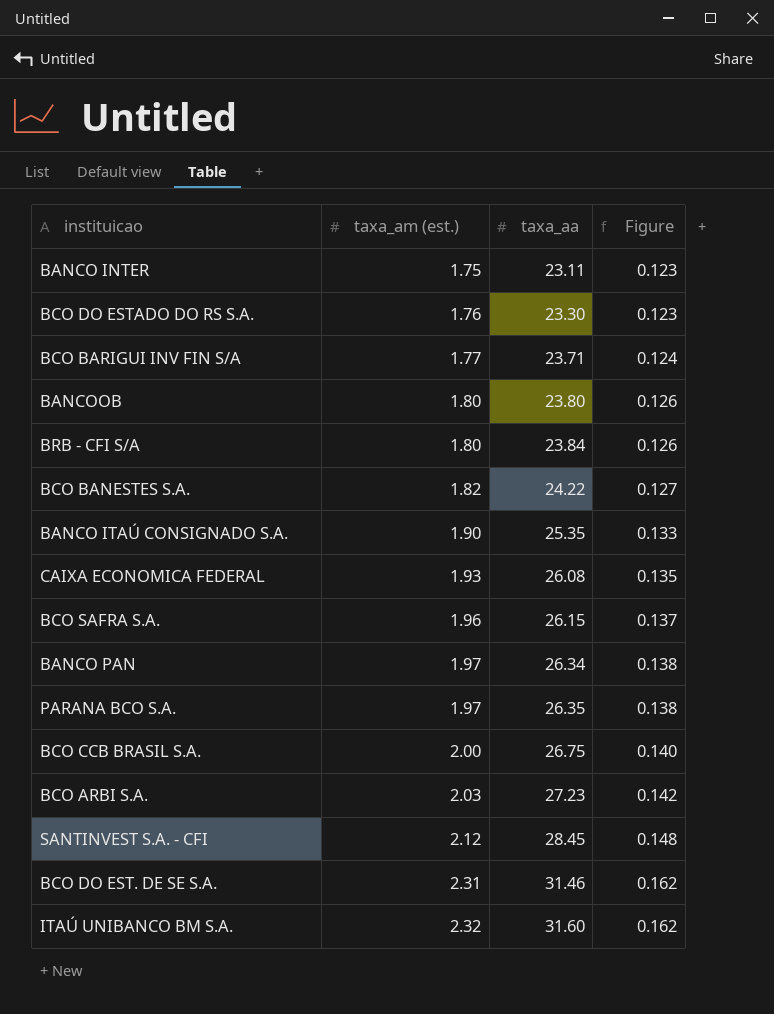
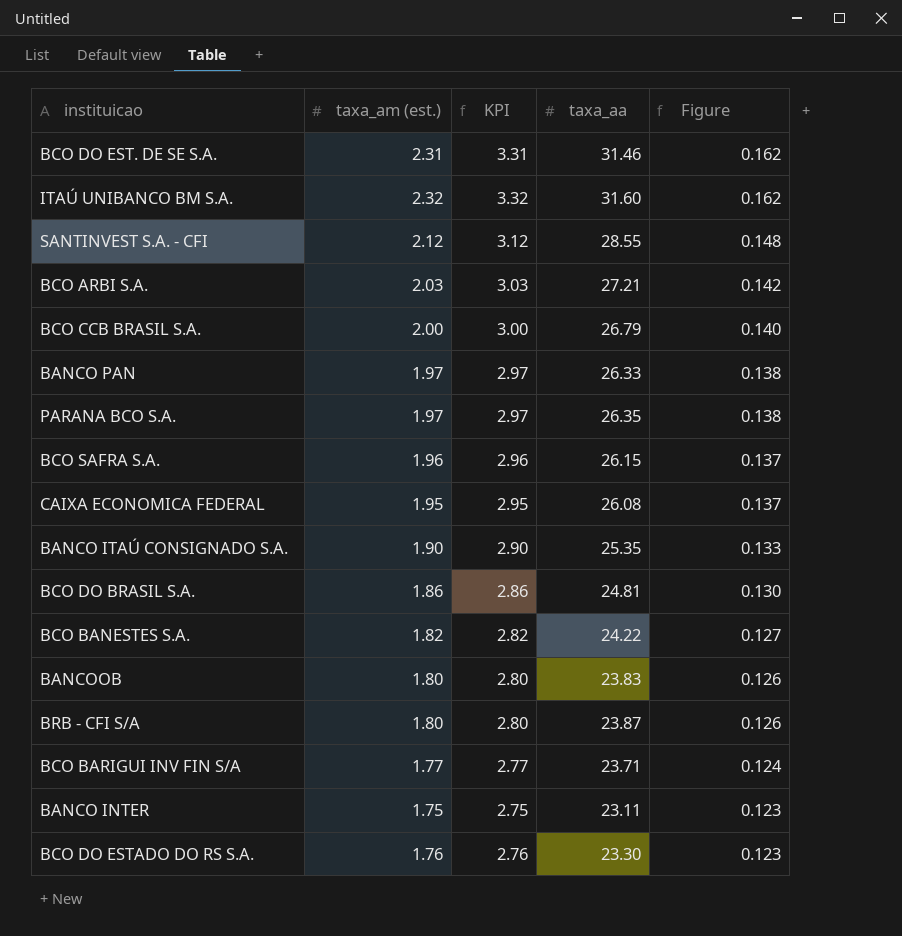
row order: taxa_am (est.) ascending -> Figure descending
column KPI | formula: none -> [taxa_am (est.)] + 1
SANTINVEST S.A. - CFI | taxa_aa: 28.45 -> 28.55
BCO ARBI S.A. | taxa_aa: 27.23 -> 27.21
BCO CCB BRASIL S.A. | taxa_aa: 26.75 -> 26.79
BANCO PAN | taxa_aa: 26.34 -> 26.33
CAIXA ECONOMICA FEDERAL | taxa_am (est.): 1.93 -> 1.95
CAIXA ECONOMICA FEDERAL | Figure: 0.135 -> 0.137
row BCO DO BRASIL S.A.: none -> 1.86 | 2.86 | 24.81 | 0.130
BANCOOB | taxa_aa: 23.80 -> 23.83
BRB - CFI S/A | taxa_aa: 23.84 -> 23.87

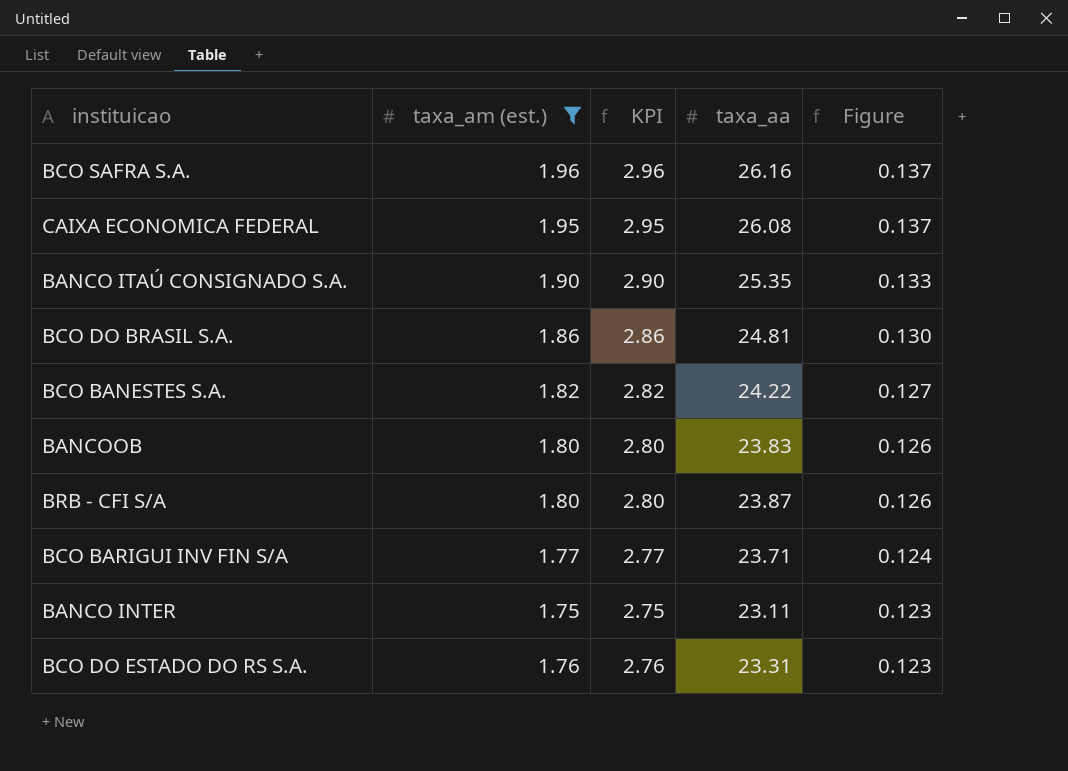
filter: none -> taxa_am (est.) <= 1.96
BCO SAFRA S.A. | taxa_aa: 26.15 -> 26.16
BCO DO ESTADO DO RS S.A. | taxa_aa: 23.30 -> 23.31

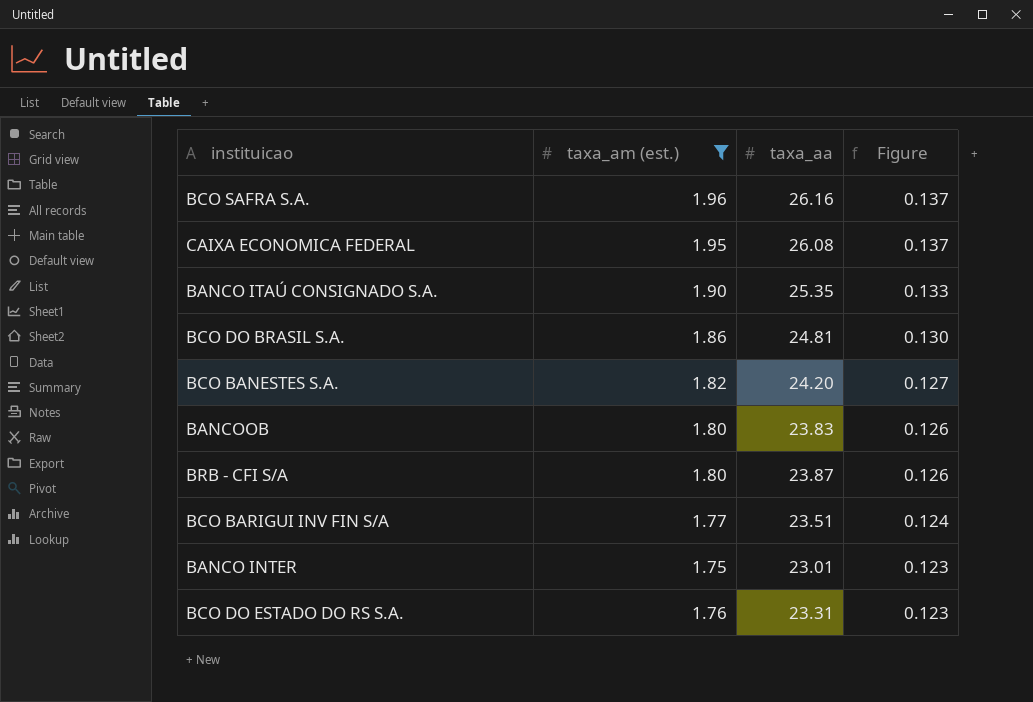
column KPI | formula: [taxa_am (est.)] + 1 -> none
BCO BANESTES S.A. | taxa_aa: 24.22 -> 24.20
BCO BARIGUI INV FIN S/A | taxa_aa: 23.71 -> 23.51
BANCO INTER | taxa_aa: 23.11 -> 23.01

